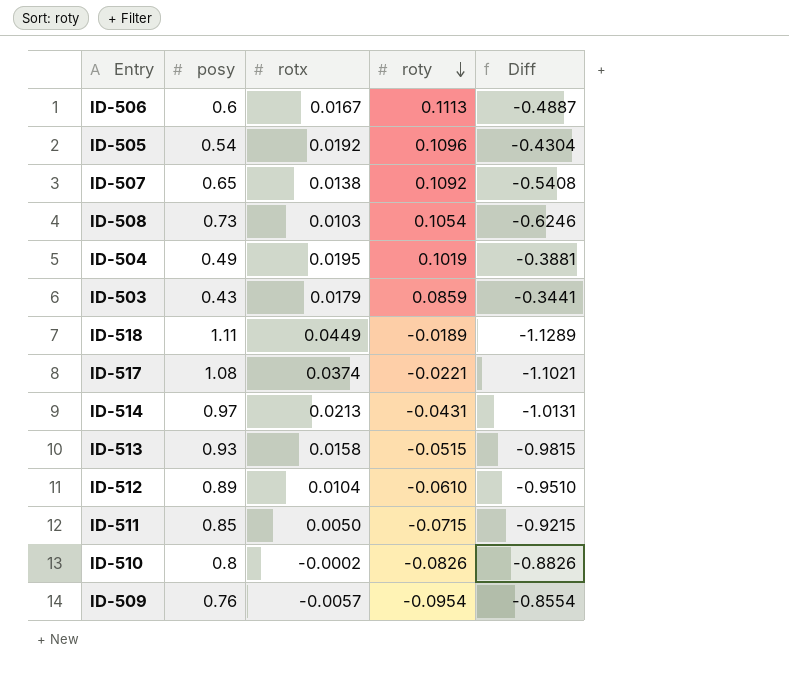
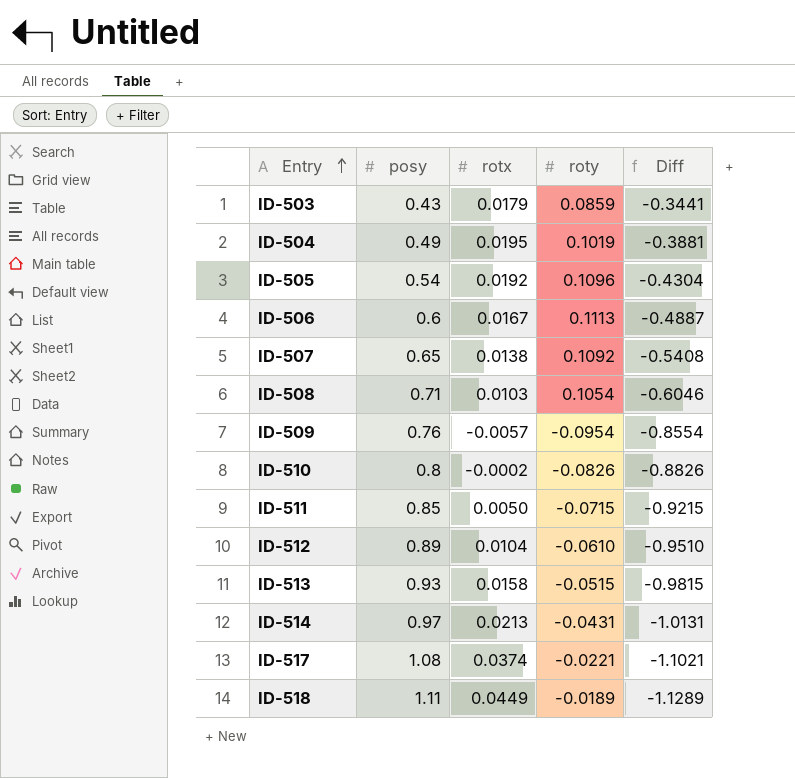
row order: roty descending -> Entry ascending
ID-508 | posy: 0.73 -> 0.71
ID-508 | Diff: -0.6246 -> -0.6046

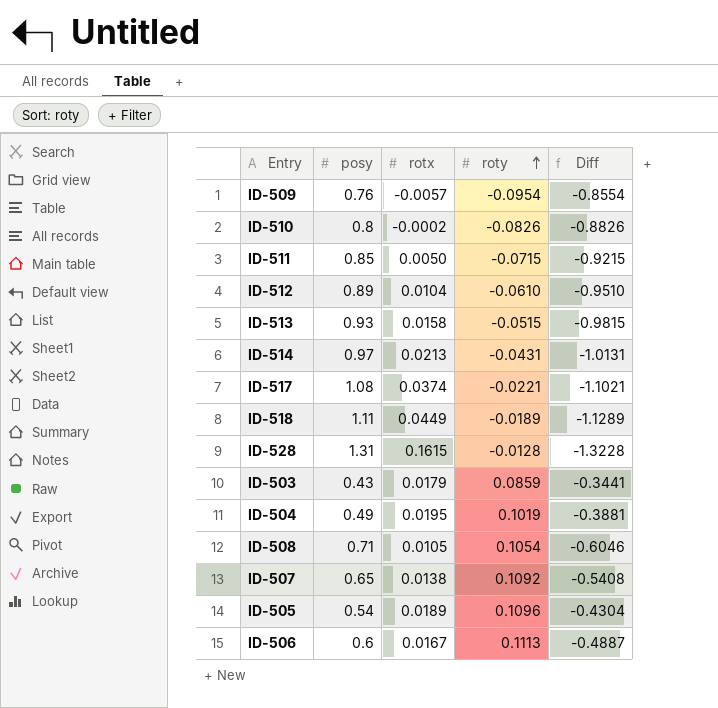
row order: Entry ascending -> roty ascending
row ID-528: none -> 1.31 | 0.1615 | -0.0128 | -1.3228
ID-508 | rotx: 0.0103 -> 0.0105
ID-505 | rotx: 0.0192 -> 0.0189

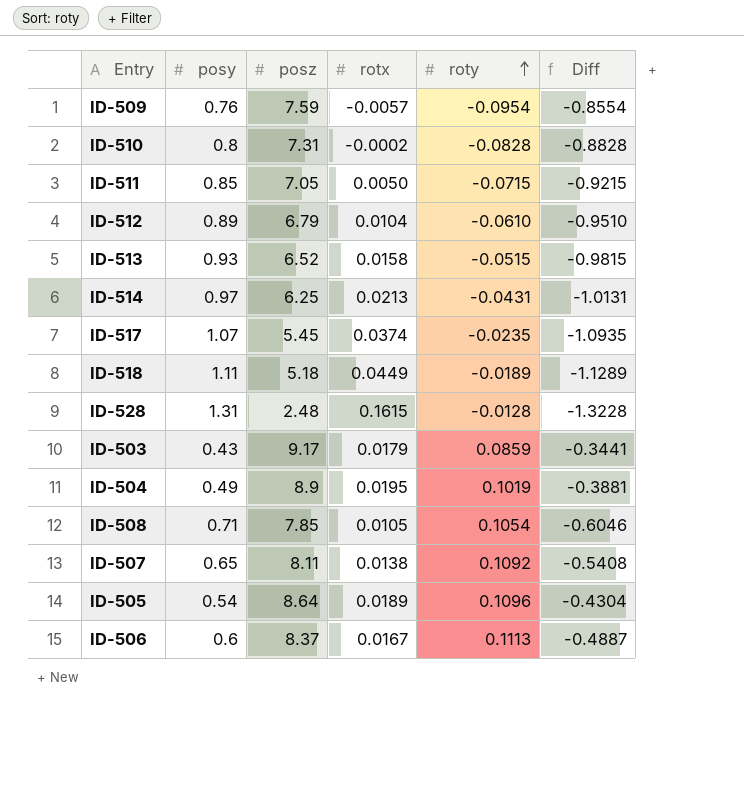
column posz | position: none -> 3
ID-510 | roty: -0.0826 -> -0.0828
ID-510 | Diff: -0.8826 -> -0.8828
ID-517 | posy: 1.08 -> 1.07
ID-517 | roty: -0.0221 -> -0.0235
ID-517 | Diff: -1.1021 -> -1.0935

